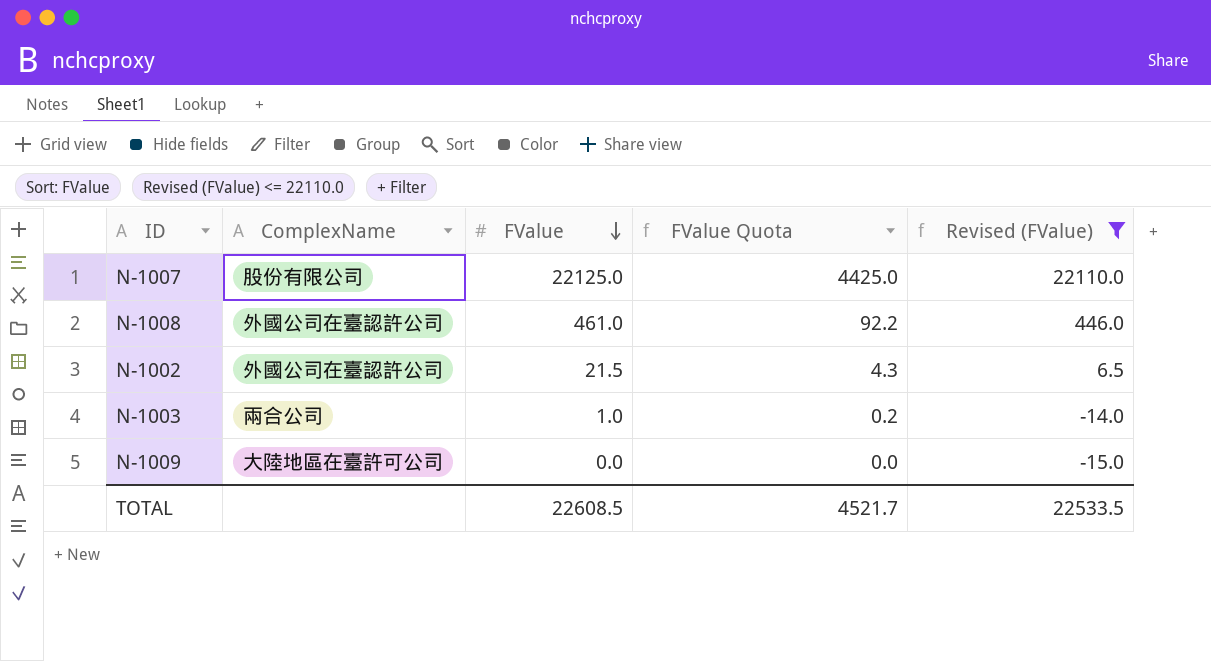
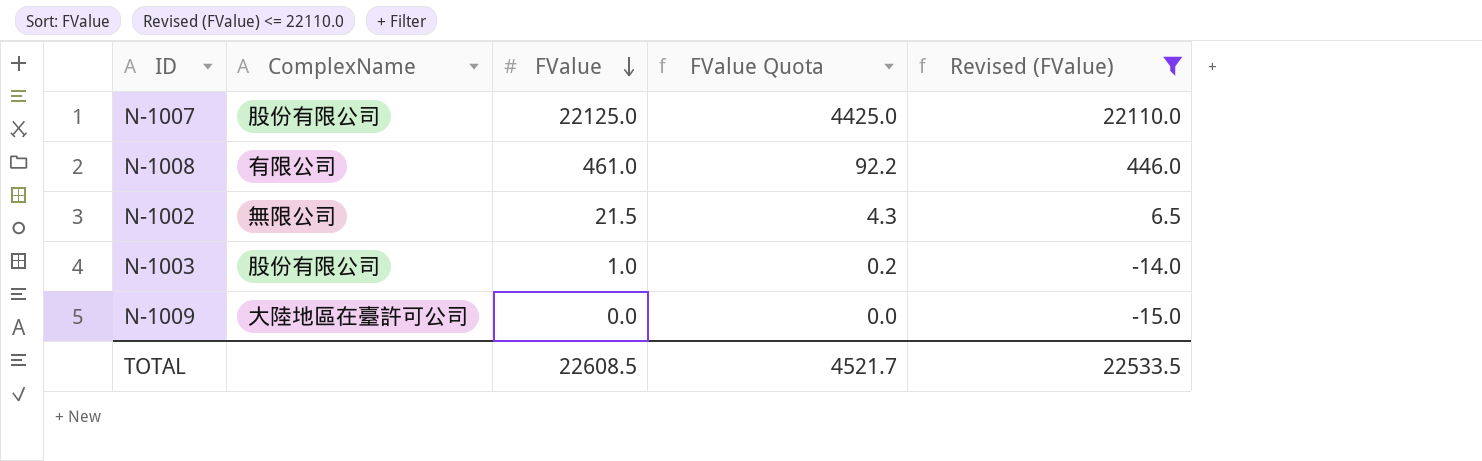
N-1008 | ComplexName: 外國公司在臺認許公司 -> 有限公司
N-1002 | ComplexName: 外國公司在臺認許公司 -> 無限公司
N-1003 | ComplexName: 兩合公司 -> 股份有限公司

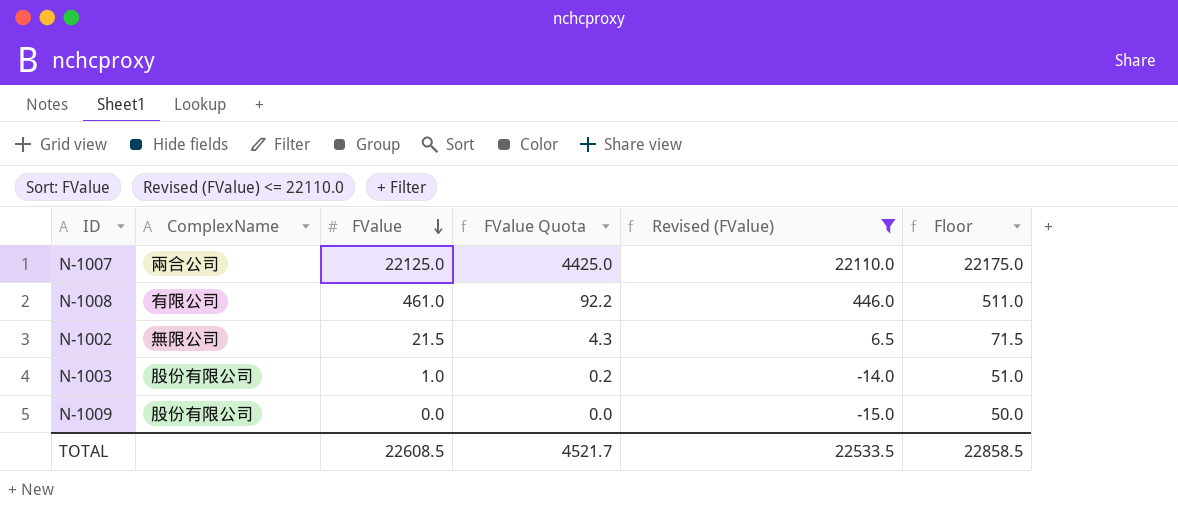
column Floor | formula: none -> [FValue] + 50
N-1007 | ComplexName: 股份有限公司 -> 兩合公司
N-1009 | ComplexName: 大陸地區在臺許可公司 -> 股份有限公司

